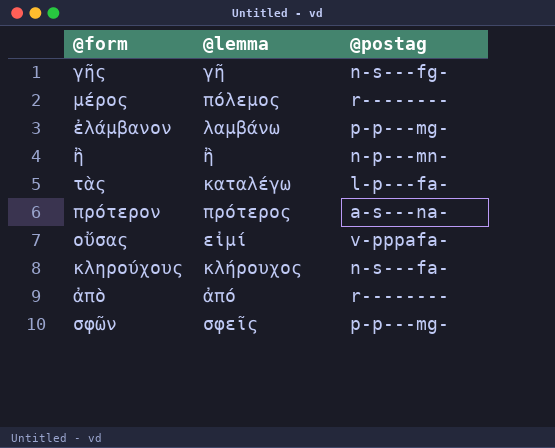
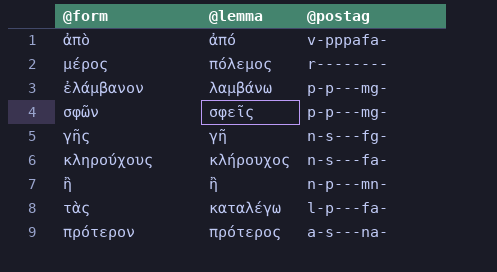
row order: none -> @postag descending
row οὔσας: εἰμί | v-pppafa- -> none
ἀπὸ | @postag: r-------- -> v-pppafa-

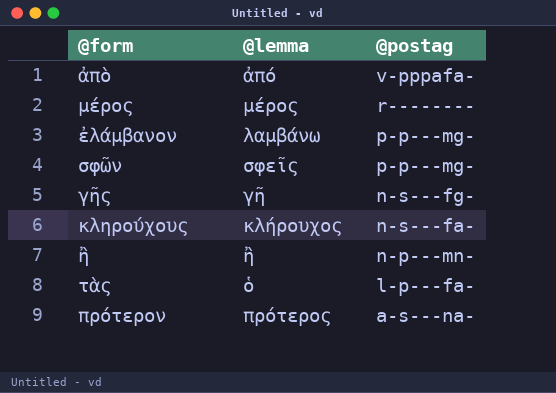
μέρος | @lemma: πόλεμος -> μέρος
τὰς | @lemma: καταλέγω -> ὁ

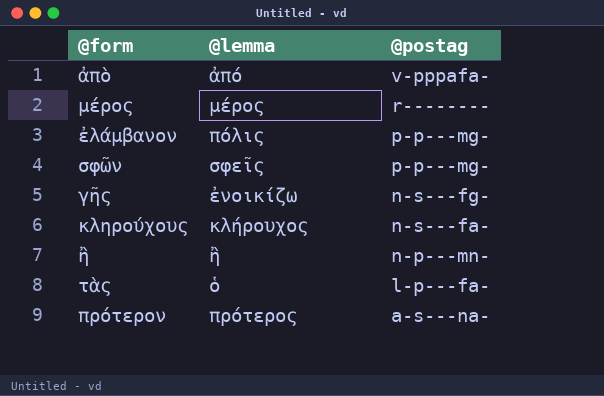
ἐλάμβανον | @lemma: λαμβάνω -> πόλις
γῆς | @lemma: γῆ -> ἐνοικίζω

